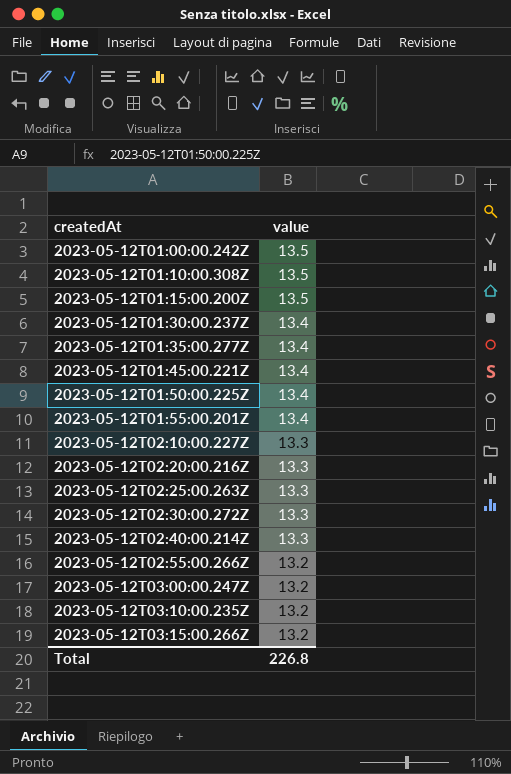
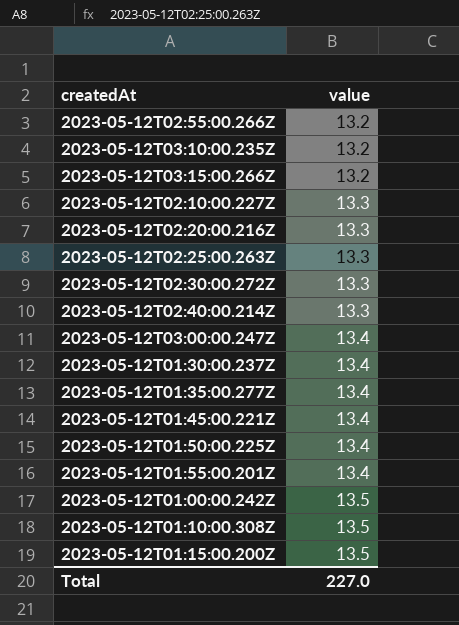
row order: createdAt ascending -> value ascending
2023-05-12T03:00:00.247Z | value: 13.2 -> 13.4
Total | value: 226.8 -> 227.0

